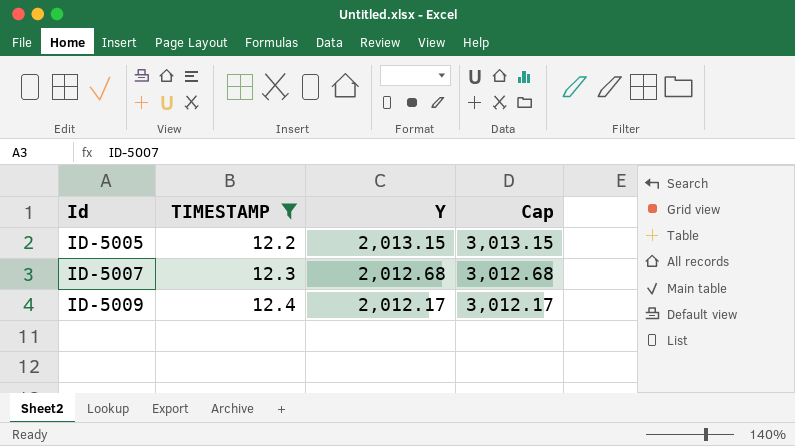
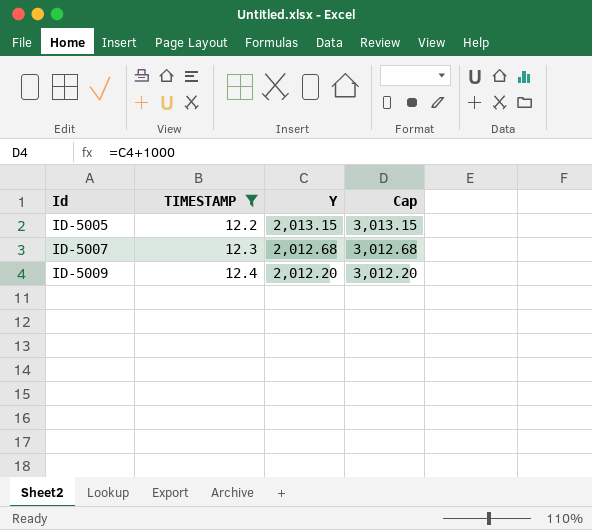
ID-5009 | Y: 2,012.17 -> 2,012.20
ID-5009 | Cap: 3,012.17 -> 3,012.20

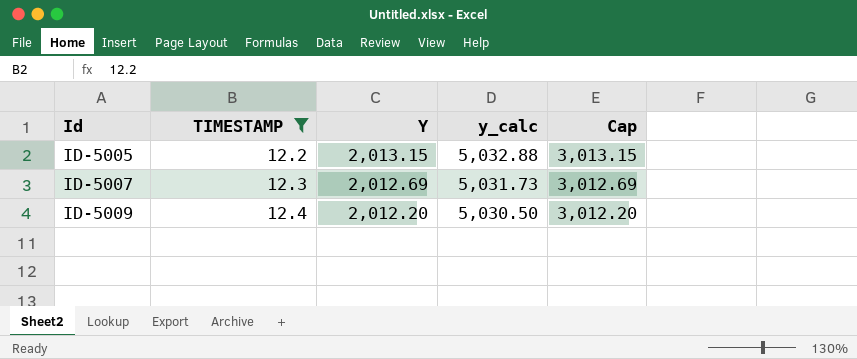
column y_calc | formula: none -> [Y] * 2.5
ID-5007 | Y: 2,012.68 -> 2,012.69
ID-5007 | Cap: 3,012.68 -> 3,012.69

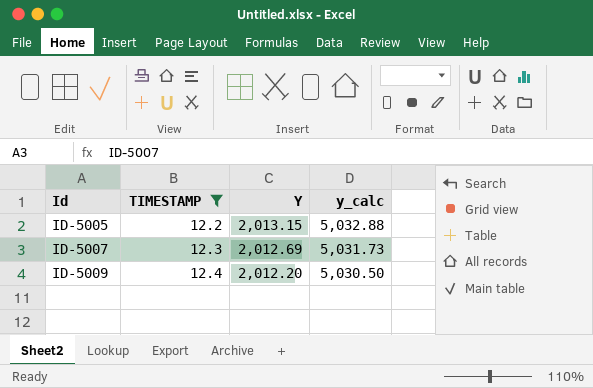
column Cap | formula: [Y] + 1000 -> none

